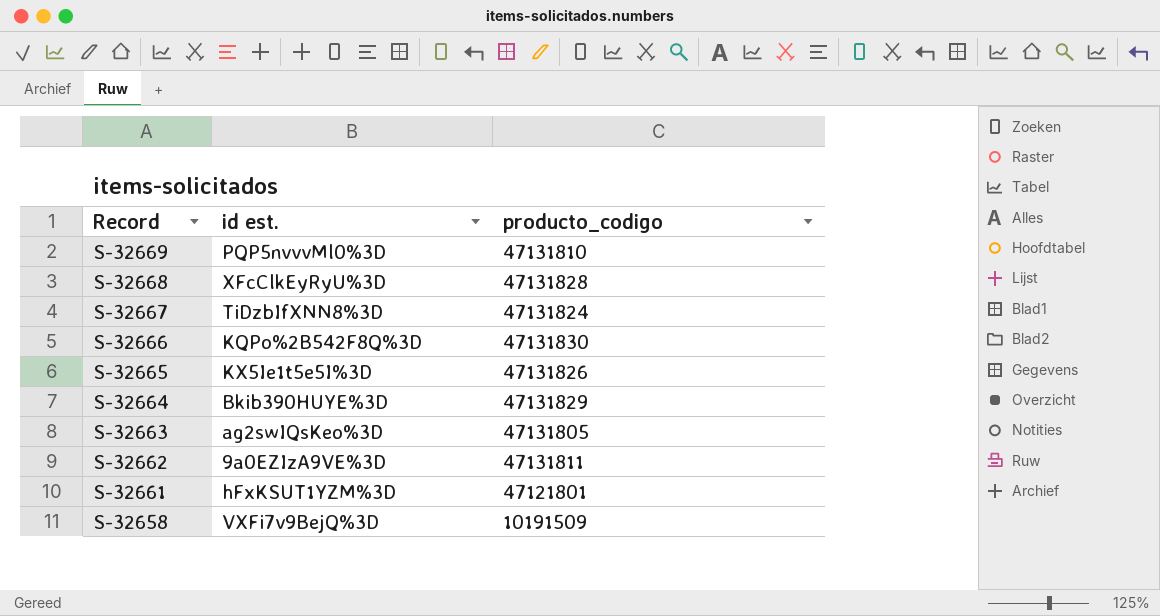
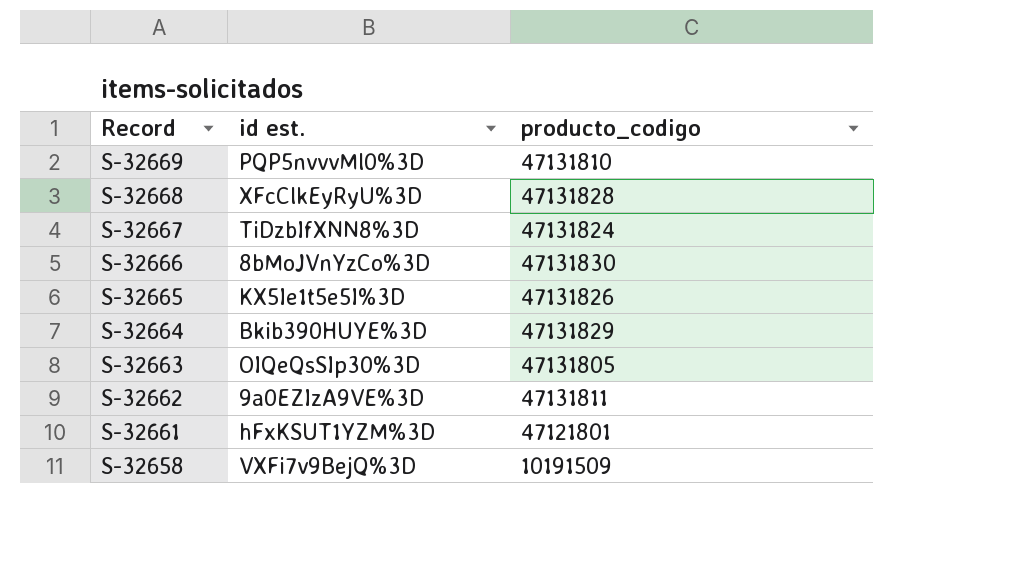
S-32666 | id est.: KQPo%2B542F8Q%3D -> 8bMoJVnYzCo%3D
S-32663 | id est.: ag2swIQsKeo%3D -> OIQeQsSIp30%3D

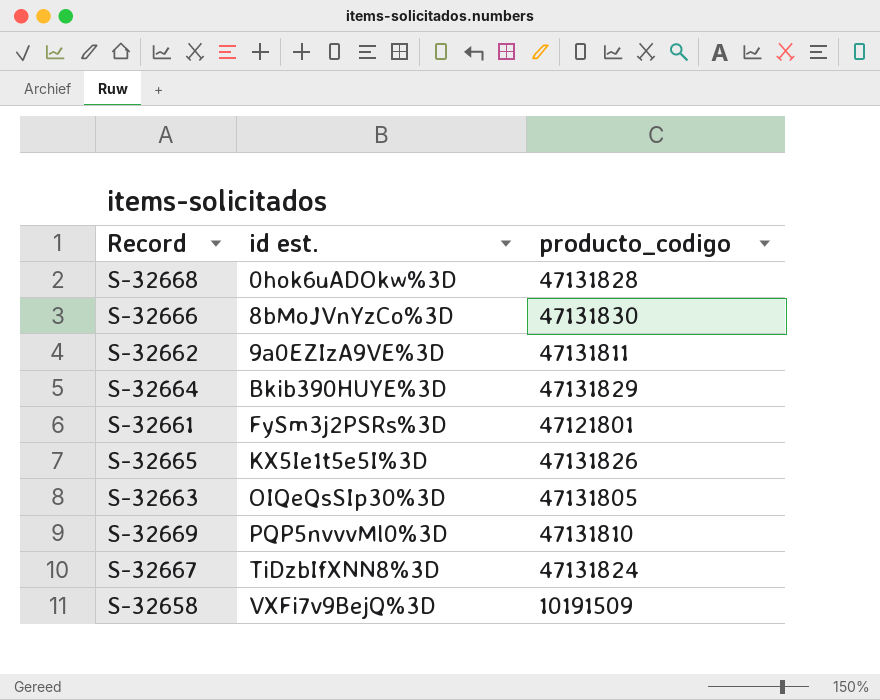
row order: Record descending -> id est. ascending
S-32668 | id est.: XFcClkEyRyU%3D -> 0hok6uADOkw%3D
S-32661 | id est.: hFxKSUT1YZM%3D -> FySm3j2PSRs%3D

